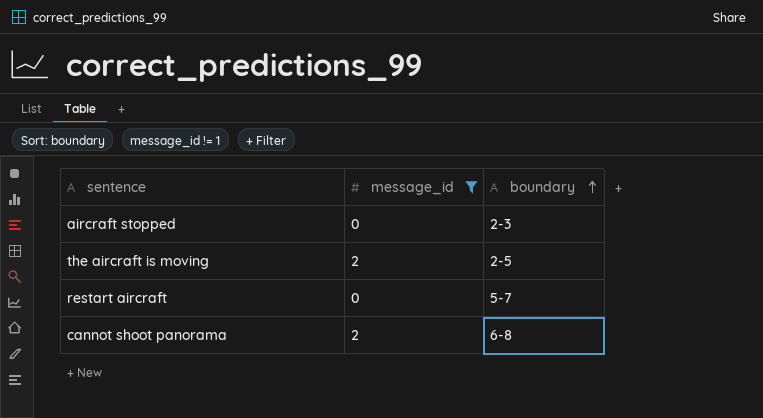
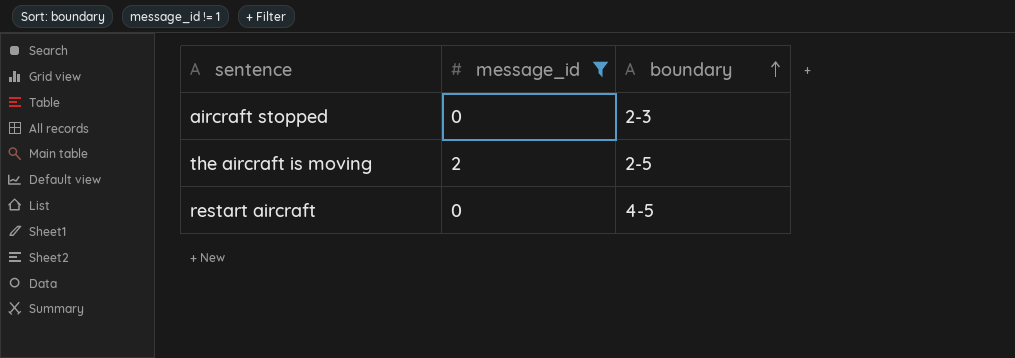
row cannot shoot panorama: 2 | 6-8 -> none
restart aircraft | boundary: 5-7 -> 4-5

